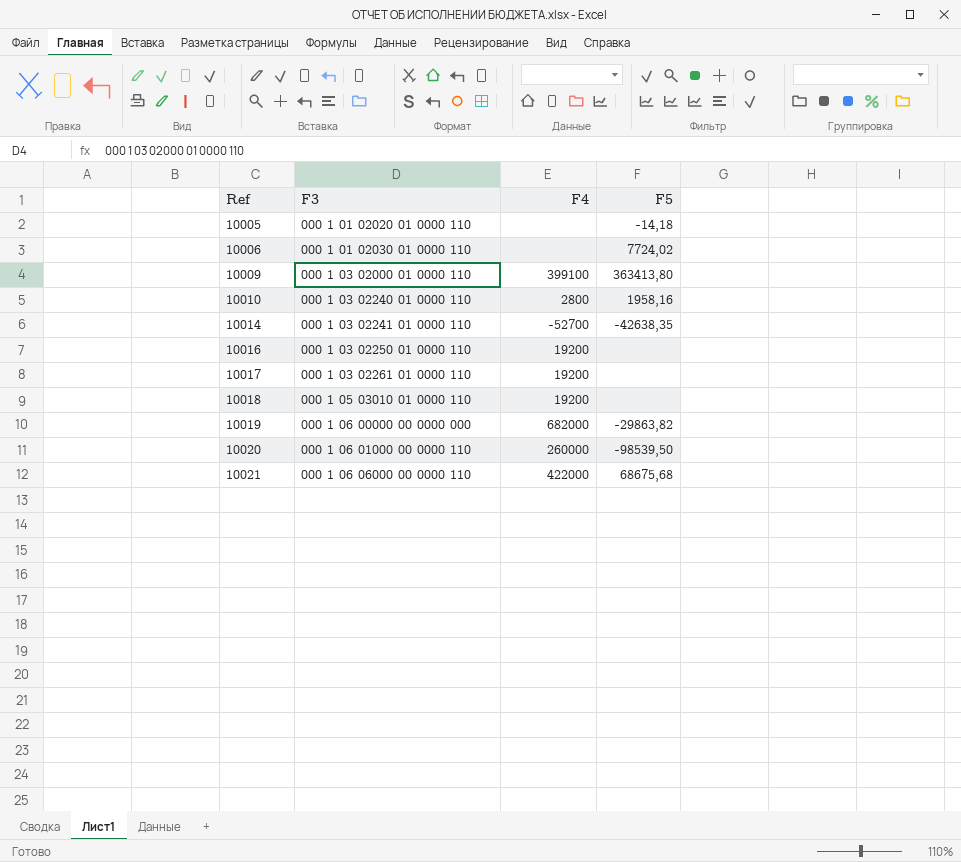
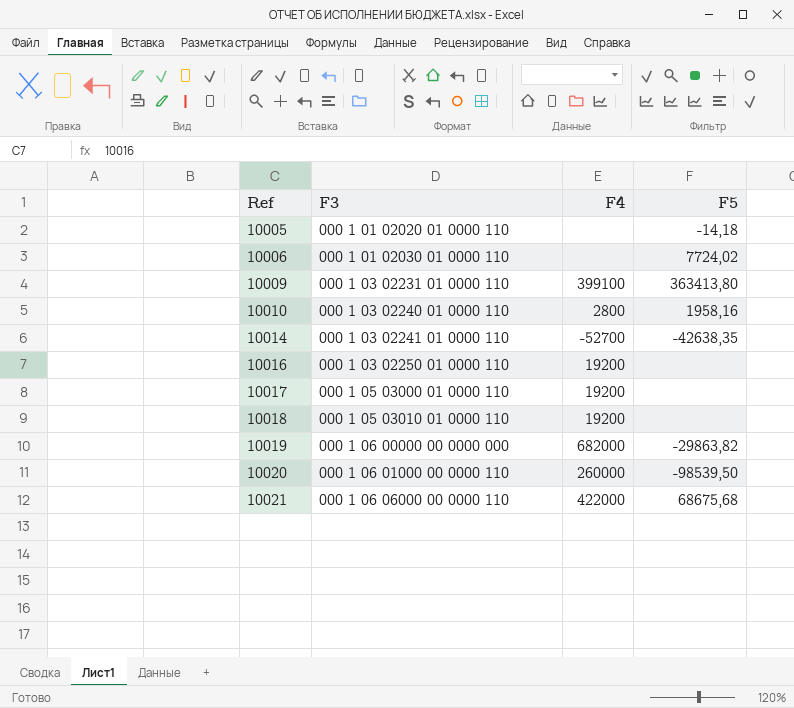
10009 | F3: 000 1 03 02000 01 0000 110 -> 000 1 03 02231 01 0000 110
10017 | F3: 000 1 03 02261 01 0000 110 -> 000 1 05 03000 01 0000 110

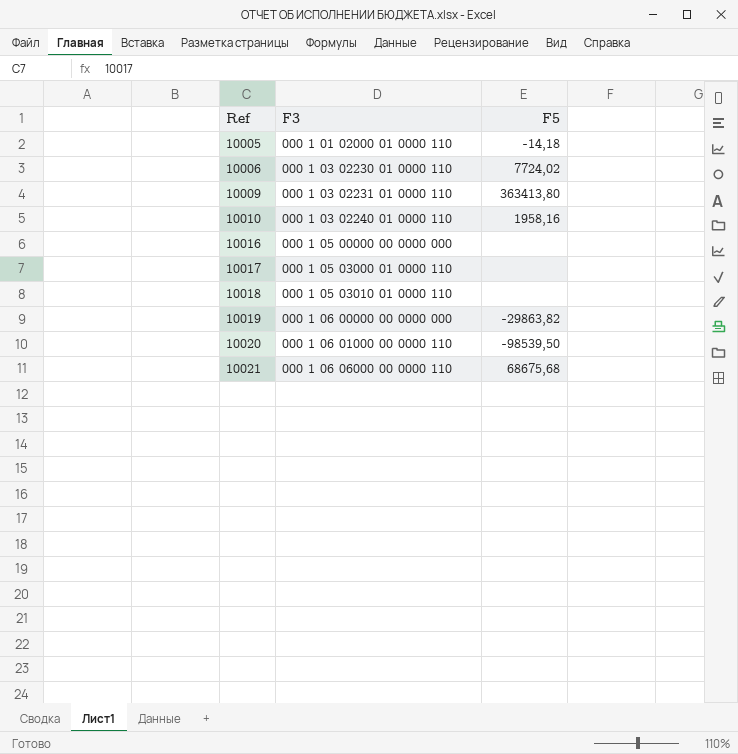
column F4 | position: 3 -> none
row 10014: 000 1 03 02241 01 0000 110 | -52700 | -42638,35 -> none
10005 | F3: 000 1 01 02020 01 0000 110 -> 000 1 01 02000 01 0000 110
10006 | F3: 000 1 01 02030 01 0000 110 -> 000 1 03 02230 01 0000 110
10016 | F3: 000 1 03 02250 01 0000 110 -> 000 1 05 00000 00 0000 000

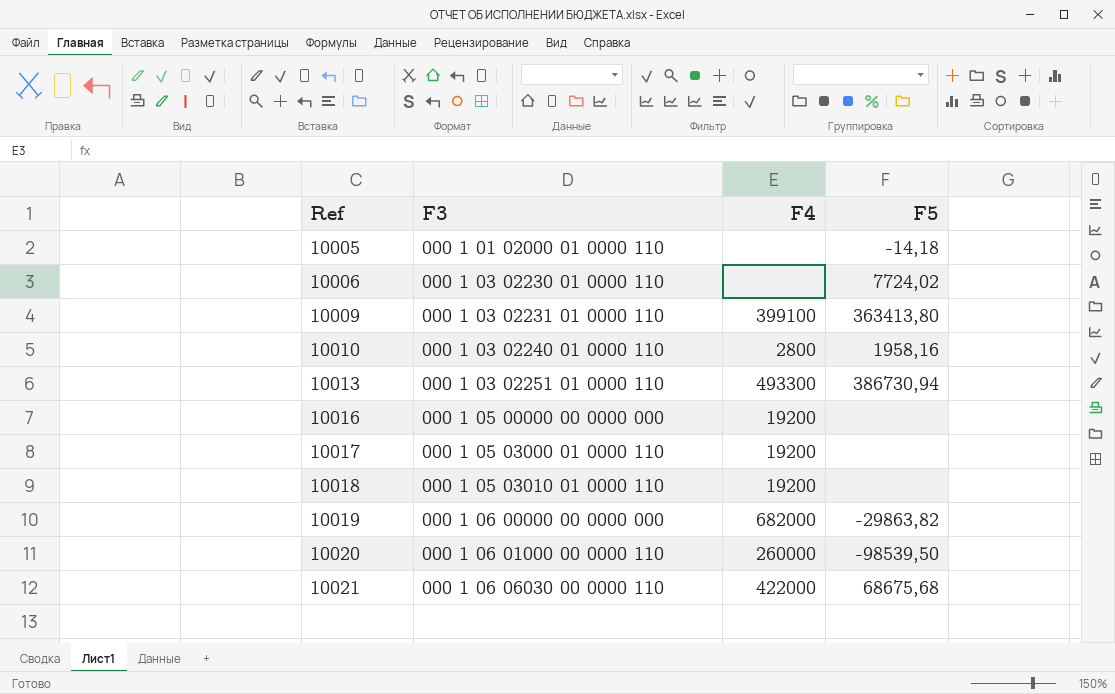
column F4 | position: none -> 3
row 10013: none -> 000 1 03 02251 01 0000 110 | 493300 | 386730,94
10021 | F3: 000 1 06 06000 00 0000 110 -> 000 1 06 06030 00 0000 110

